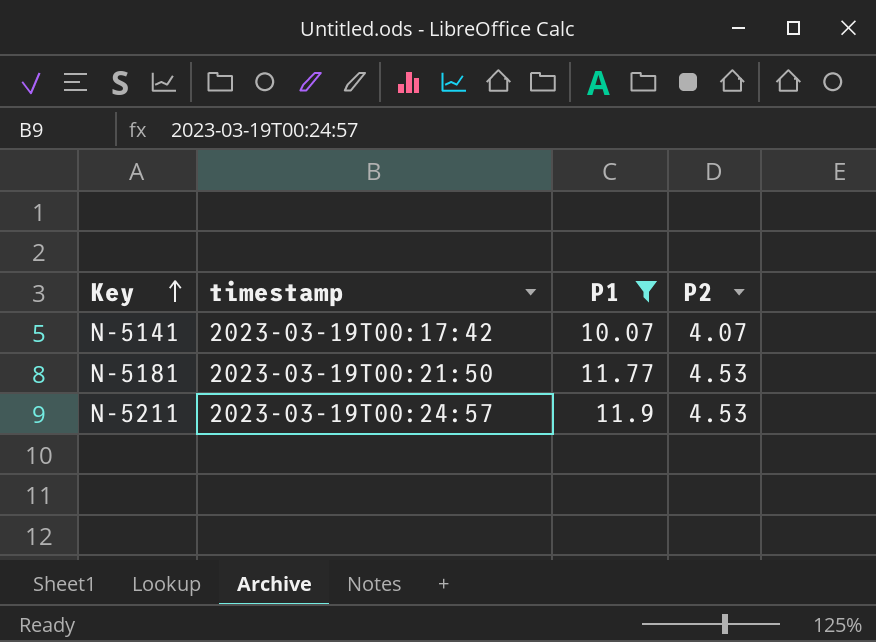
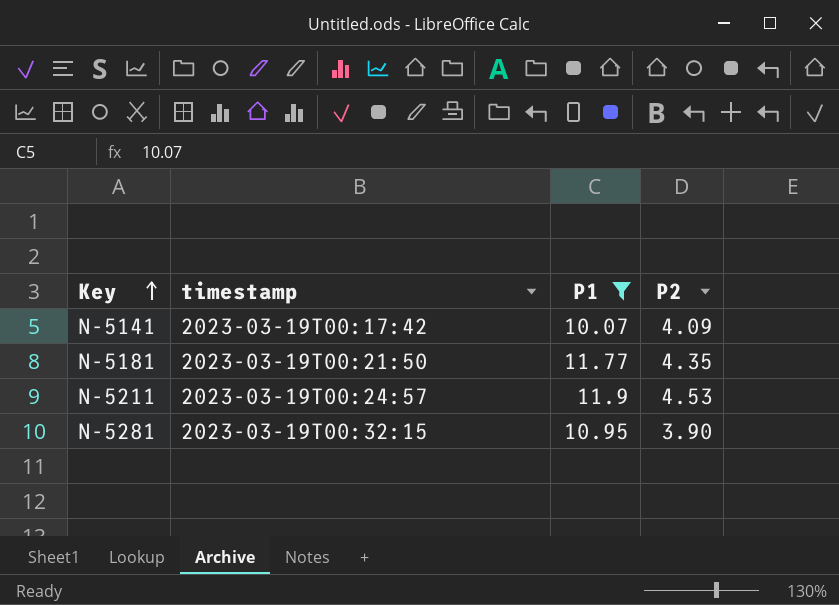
N-5141 | P2: 4.07 -> 4.09
N-5181 | P2: 4.53 -> 4.35
row N-5281: none -> 2023-03-19T00:32:15 | 10.95 | 3.90

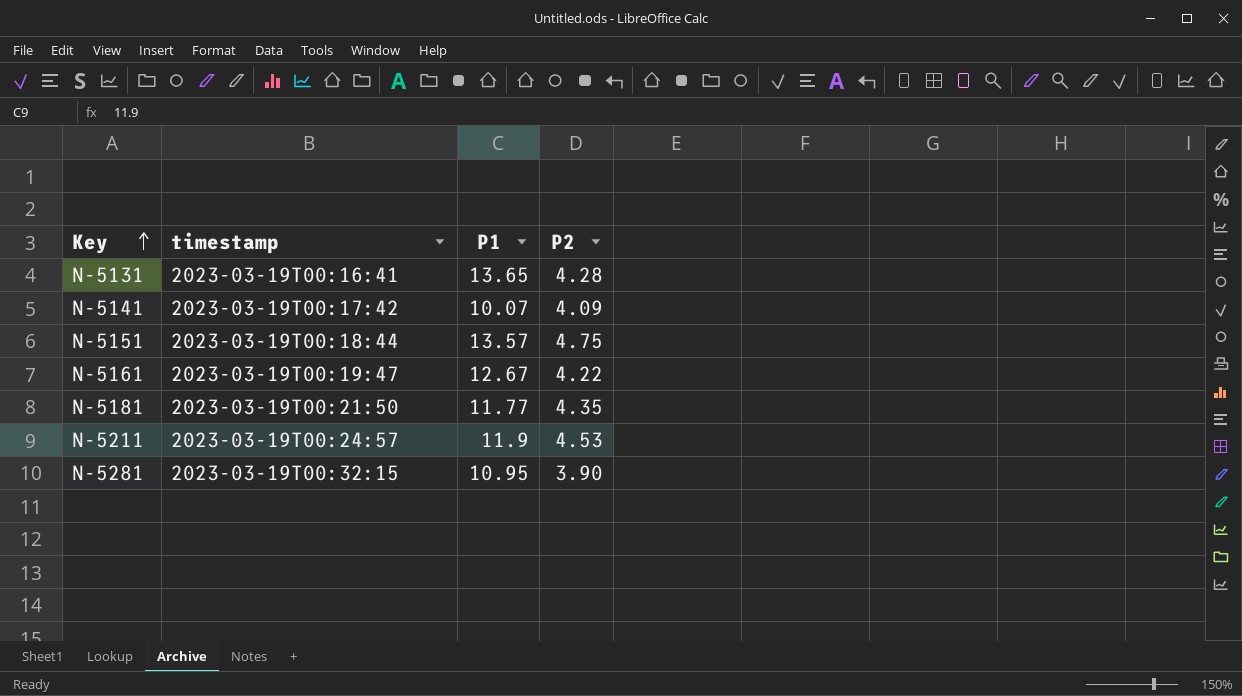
filter: P1 <= 11.9 -> none

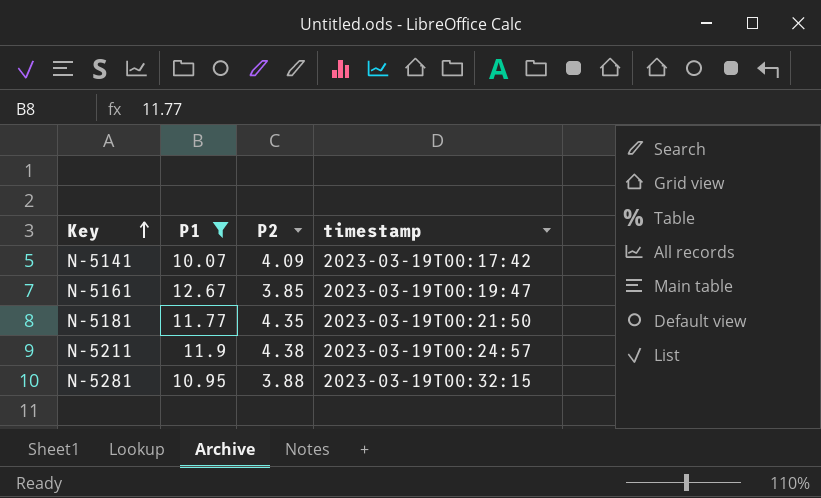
filter: none -> P1 <= 12.67
column timestamp | position: 2 -> 4
N-5161 | P2: 4.22 -> 3.85
N-5211 | P2: 4.53 -> 4.38
N-5281 | P2: 3.90 -> 3.88

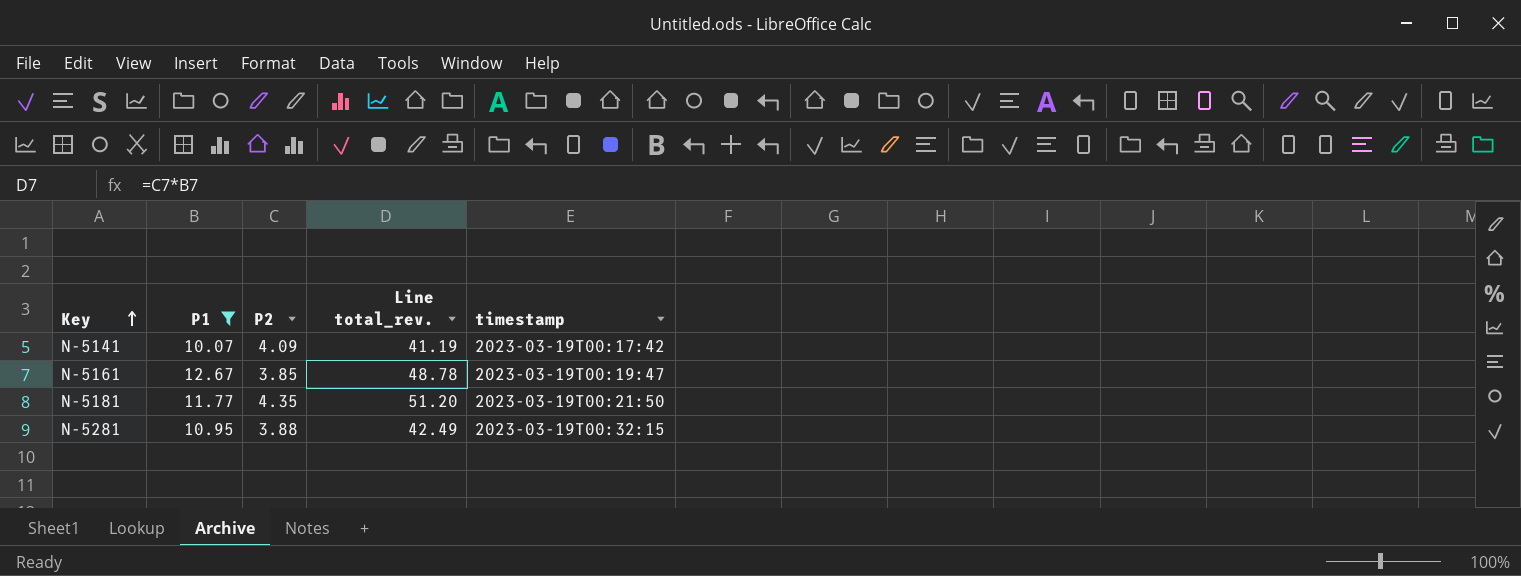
column Line total_rev. | formula: none -> [P1] * [P2]
row N-5211: 11.9 | 4.38 | 2023-03-19T00:24:57 -> none

